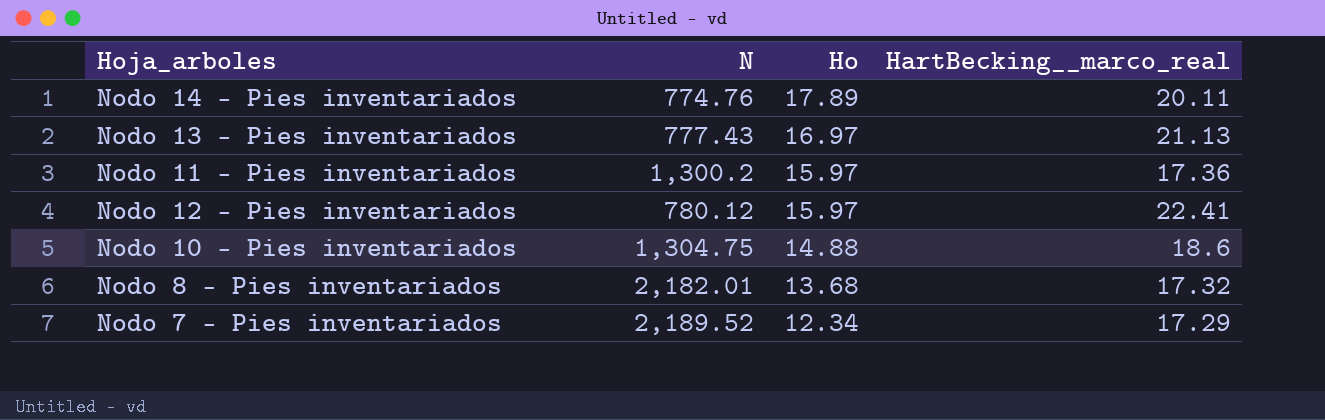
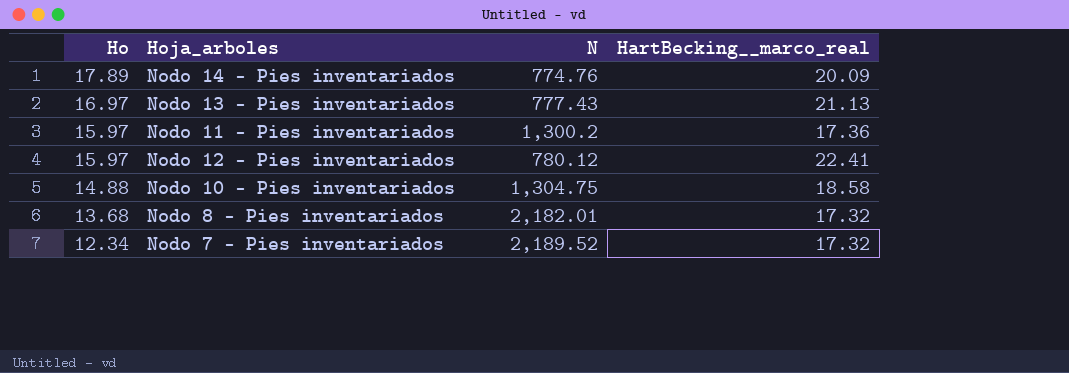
column Ho | position: 3 -> 1
Nodo 14 - Pies inventariados | HartBecking__marco_real: 20.11 -> 20.09
Nodo 10 - Pies inventariados | HartBecking__marco_real: 18.6 -> 18.58
Nodo 7 - Pies inventariados | HartBecking__marco_real: 17.29 -> 17.32

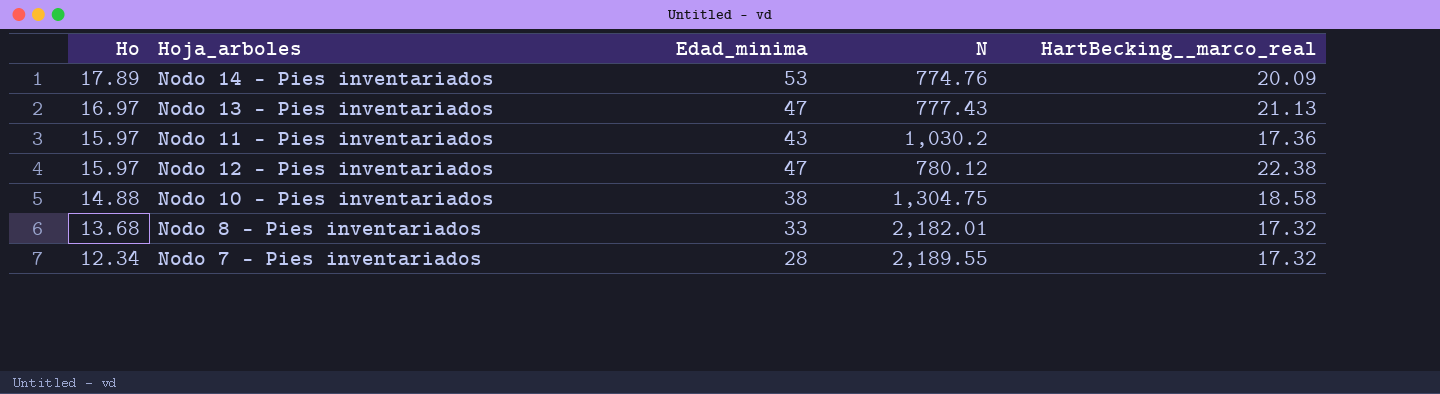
column Edad_minima | position: none -> 3
Nodo 11 - Pies inventariados | N: 1,300.2 -> 1,030.2
Nodo 12 - Pies inventariados | HartBecking__marco_real: 22.41 -> 22.38
Nodo 7 - Pies inventariados | N: 2,189.52 -> 2,189.55

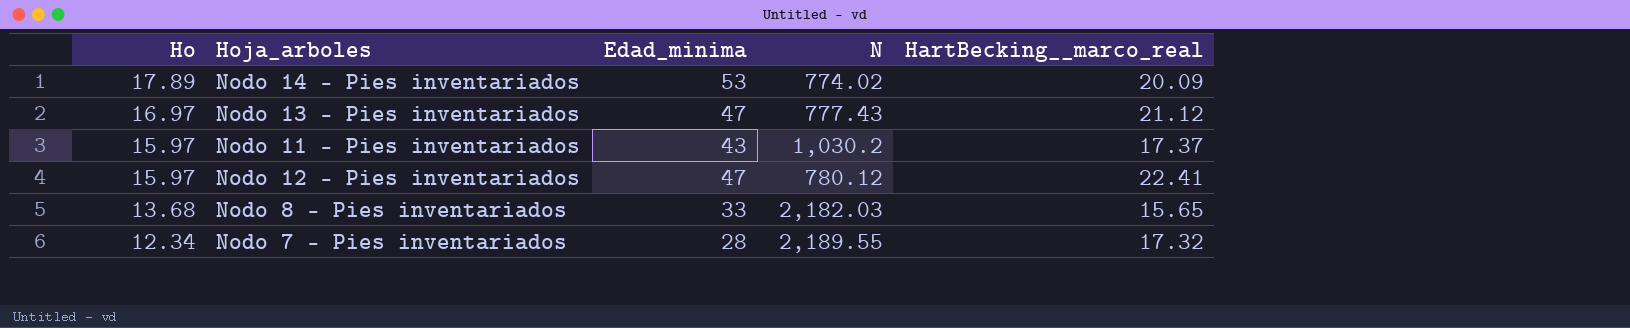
row Nodo 10 - Pies inventariados: 14.88 | 38 | 1,304.75 | 18.58 -> none
Nodo 14 - Pies inventariados | N: 774.76 -> 774.02
Nodo 13 - Pies inventariados | HartBecking__marco_real: 21.13 -> 21.12
Nodo 11 - Pies inventariados | HartBecking__marco_real: 17.36 -> 17.37
Nodo 12 - Pies inventariados | HartBecking__marco_real: 22.38 -> 22.41
Nodo 8 - Pies inventariados | N: 2,182.01 -> 2,182.03
Nodo 8 - Pies inventariados | HartBecking__marco_real: 17.32 -> 15.65

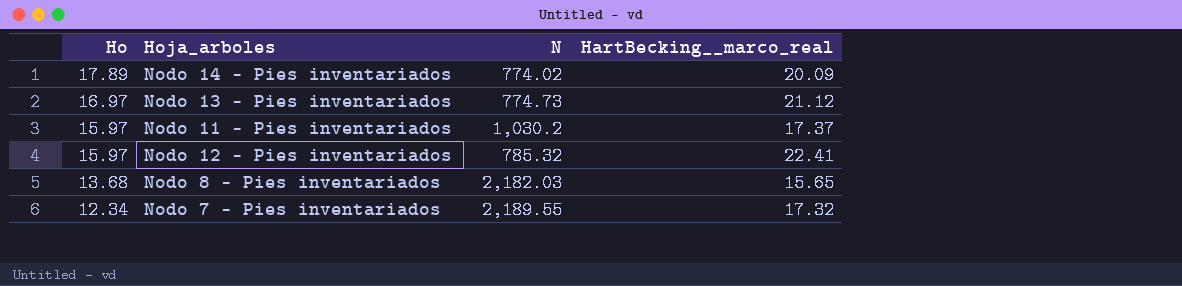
column Edad_minima | position: 3 -> none
Nodo 13 - Pies inventariados | N: 777.43 -> 774.73
Nodo 12 - Pies inventariados | N: 780.12 -> 785.32

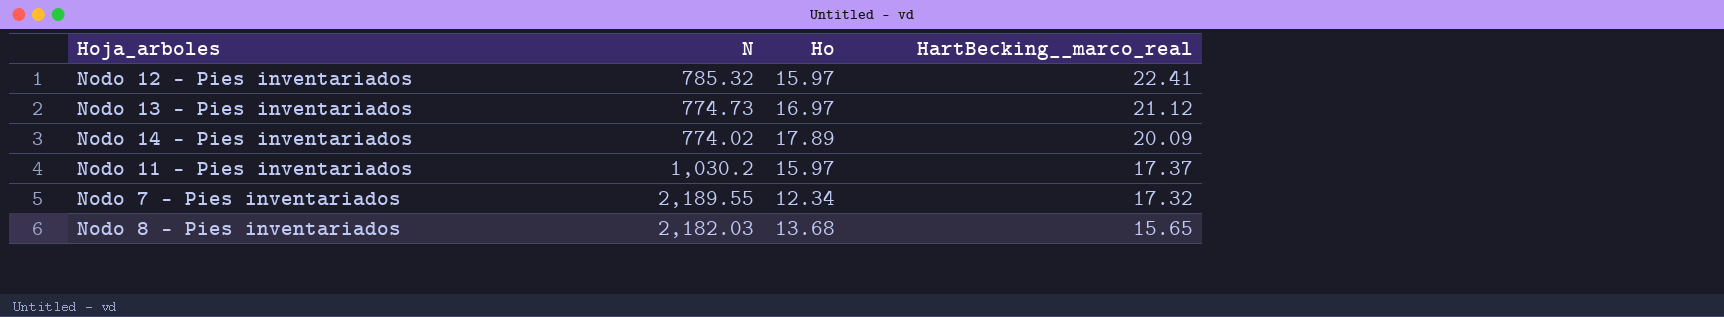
row order: Ho descending -> HartBecking__marco_real descending
column Ho | position: 1 -> 3

